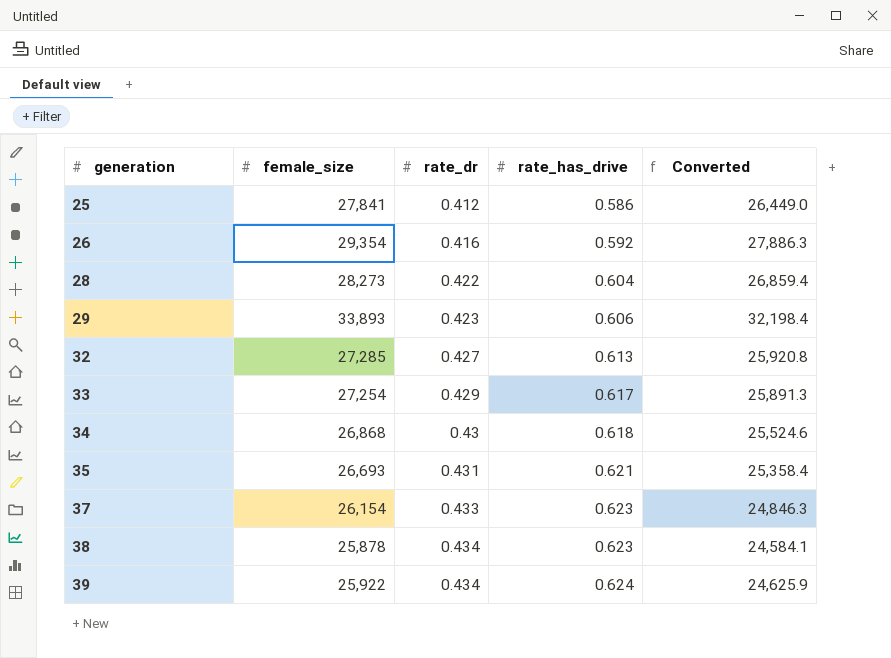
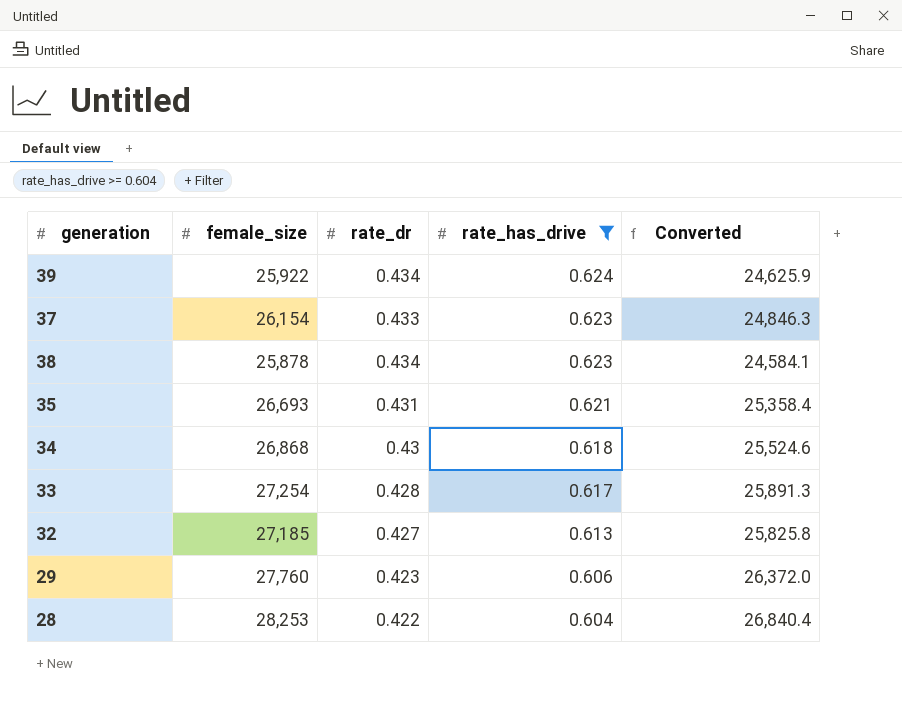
filter: none -> rate_has_drive >= 0.604
row order: generation ascending -> rate_has_drive descending
33 | rate_dr: 0.429 -> 0.428
32 | female_size: 27,285 -> 27,185
32 | Converted: 25,920.8 -> 25,825.8
29 | female_size: 33,893 -> 27,760
29 | Converted: 32,198.4 -> 26,372.0
28 | female_size: 28,273 -> 28,253
28 | Converted: 26,859.4 -> 26,840.4

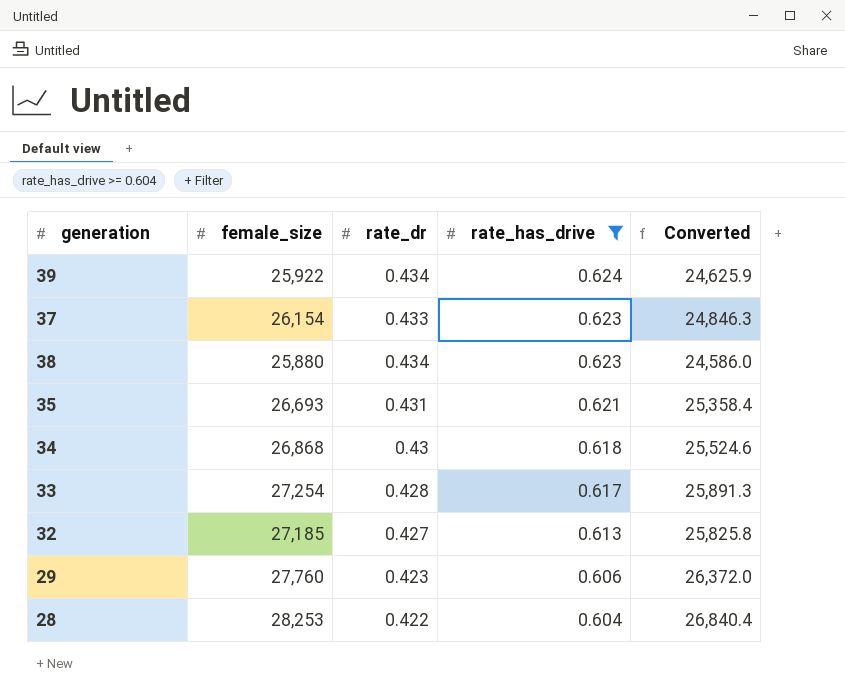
38 | female_size: 25,878 -> 25,880
38 | Converted: 24,584.1 -> 24,586.0

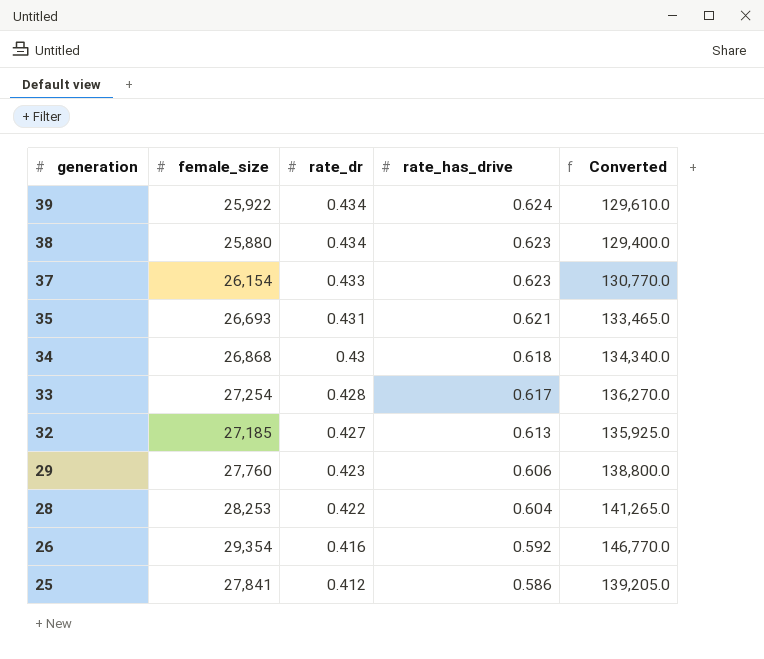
filter: rate_has_drive >= 0.604 -> none
row order: rate_has_drive descending -> generation descending
column Converted | formula: [female_size] * 0.95 -> [female_size] * 5

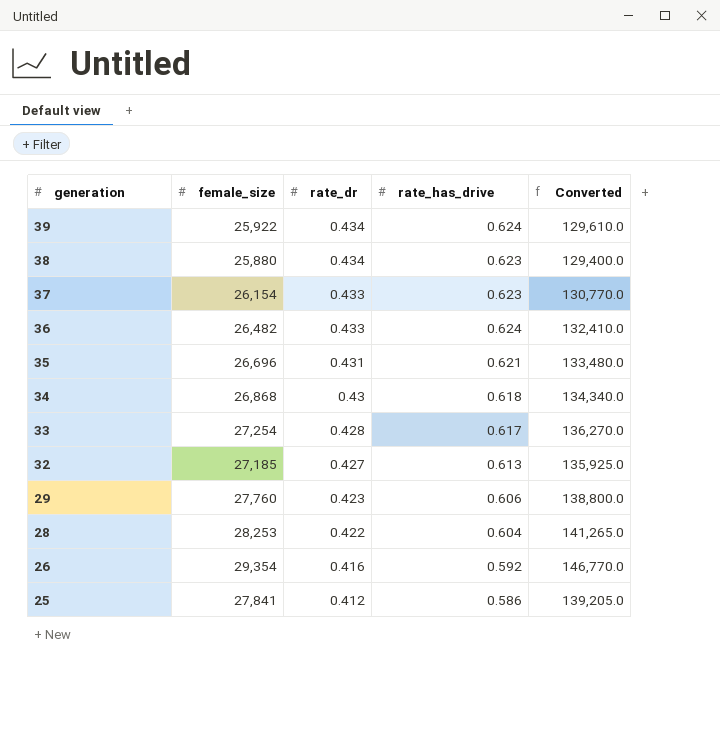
row 36: none -> 26,482 | 0.433 | 0.624 | 132,410.0
35 | female_size: 26,693 -> 26,696
35 | Converted: 133,465.0 -> 133,480.0

